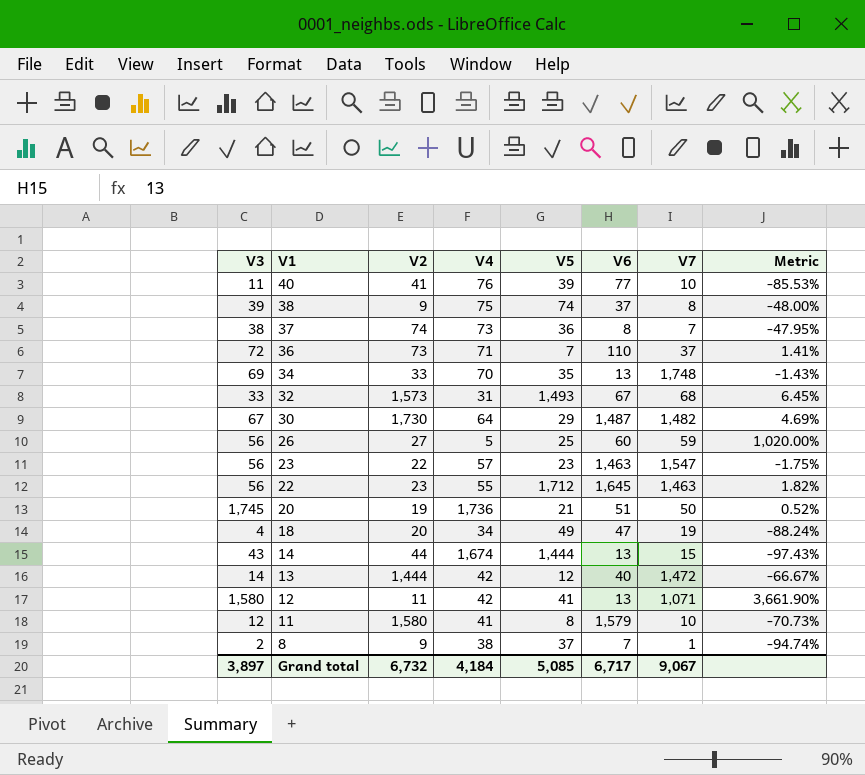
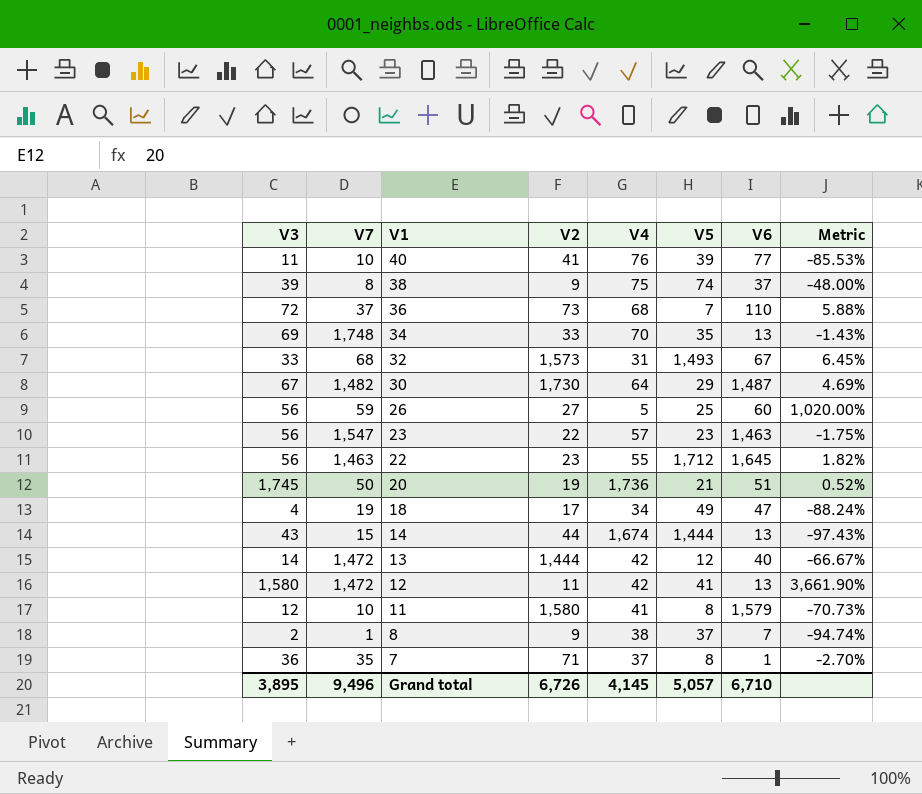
column V7 | position: 7 -> 2
row 37: 38 | 74 | 73 | 36 | 8 | 7 | -47.95% -> none
36 | V4: 71 -> 68
36 | Metric: 1.41% -> 5.88%
18 | V2: 20 -> 17
12 | V7: 1,071 -> 1,472
row 7: none -> 36 | 35 | 71 | 37 | 8 | 1 | -2.70%
Grand total | V3: 3,897 -> 3,895
Grand total | V7: 9,067 -> 9,496
Grand total | V2: 6,732 -> 6,726
Grand total | V4: 4,184 -> 4,145
Grand total | V5: 5,085 -> 5,057
Grand total | V6: 6,717 -> 6,710

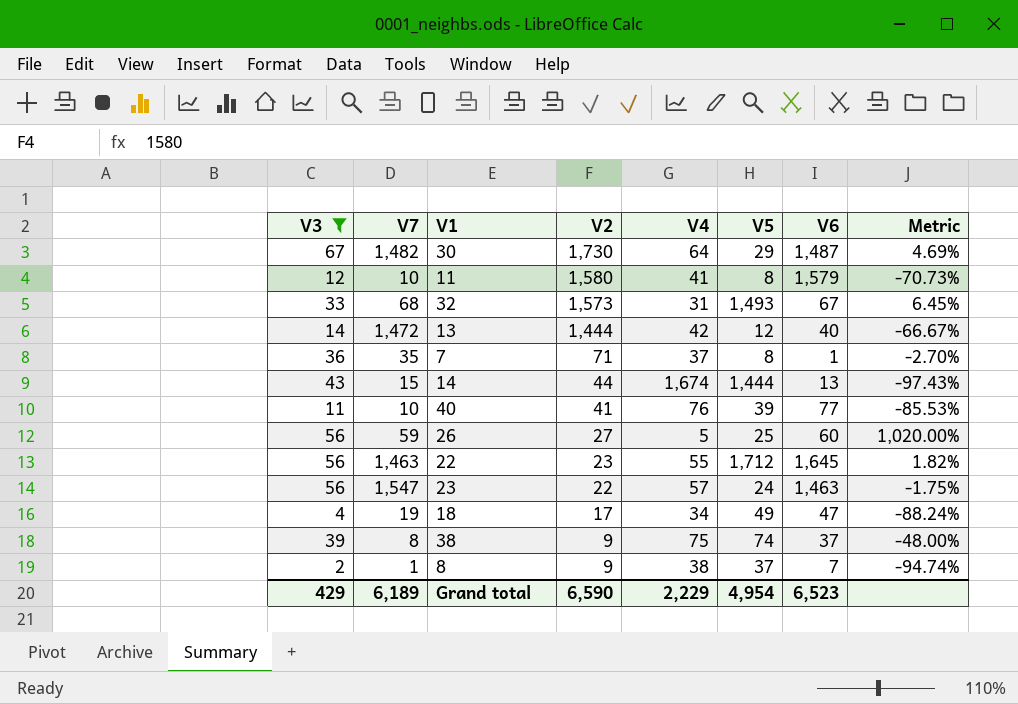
filter: none -> V3 <= 67
row order: V1 descending -> V2 descending
23 | V5: 23 -> 24
Grand total | V3: 3,895 -> 429
Grand total | V7: 9,496 -> 6,189
Grand total | V2: 6,726 -> 6,590
Grand total | V4: 4,145 -> 2,229
Grand total | V5: 5,057 -> 4,954
Grand total | V6: 6,710 -> 6,523

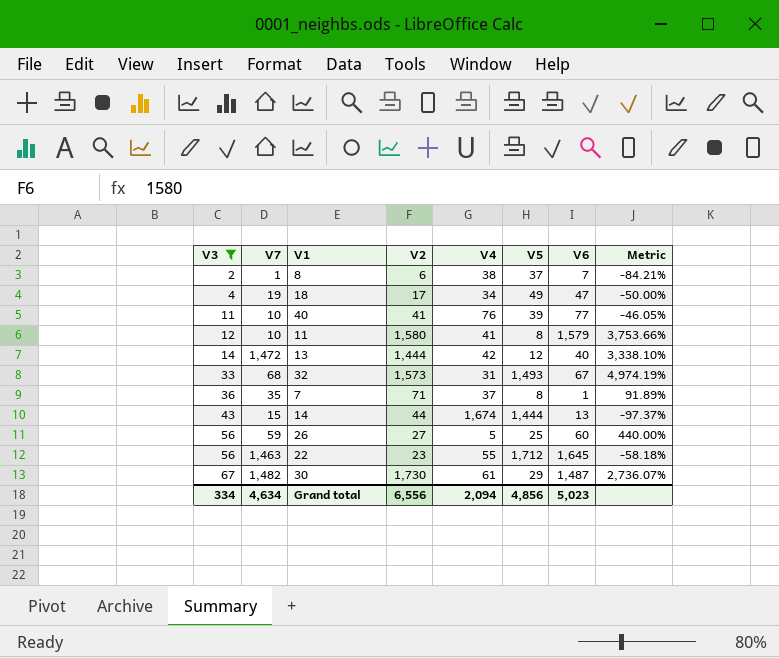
row order: V2 descending -> V3 ascending
column Metric | formula: ([V3] - [V4]) / [V4] -> ([V2] - [V4]) / [V4]
row 23: 56 | 1,547 | 22 | 57 | 24 | 1,463 | -1.75% -> none
row 38: 39 | 8 | 9 | 75 | 74 | 37 | -48.00% -> none
8 | V2: 9 -> 6
30 | V4: 64 -> 61
Grand total | V3: 429 -> 334
Grand total | V7: 6,189 -> 4,634
Grand total | V2: 6,590 -> 6,556
Grand total | V4: 2,229 -> 2,094
Grand total | V5: 4,954 -> 4,856
Grand total | V6: 6,523 -> 5,023

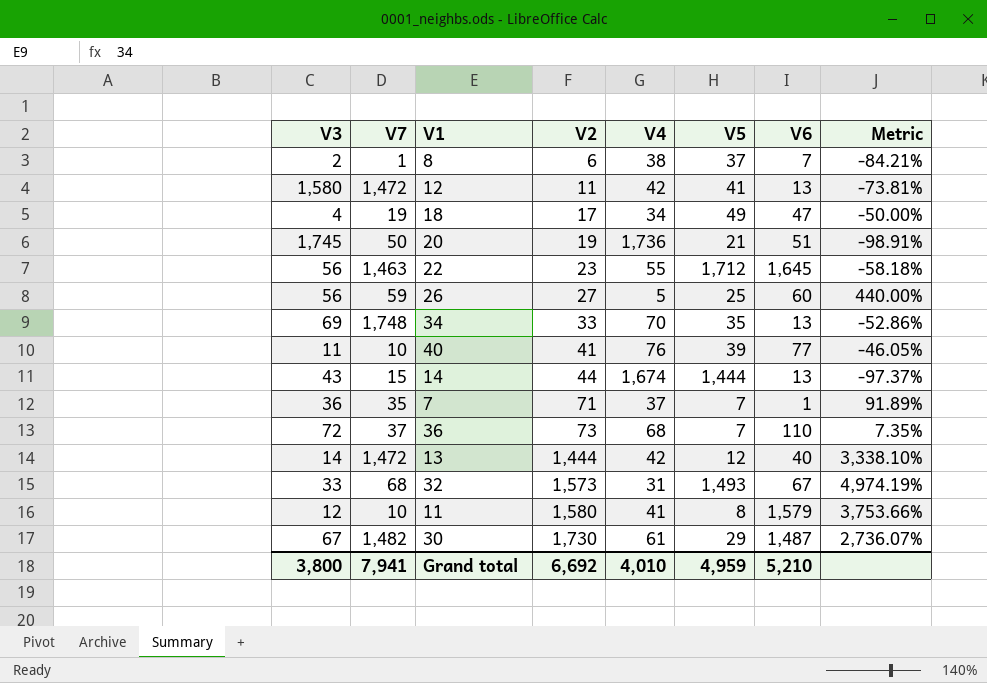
filter: V3 <= 67 -> none
row order: V3 ascending -> V2 ascending
7 | V5: 8 -> 7
Grand total | V3: 334 -> 3,800
Grand total | V7: 4,634 -> 7,941
Grand total | V2: 6,556 -> 6,692
Grand total | V4: 2,094 -> 4,010
Grand total | V5: 4,856 -> 4,959
Grand total | V6: 5,023 -> 5,210

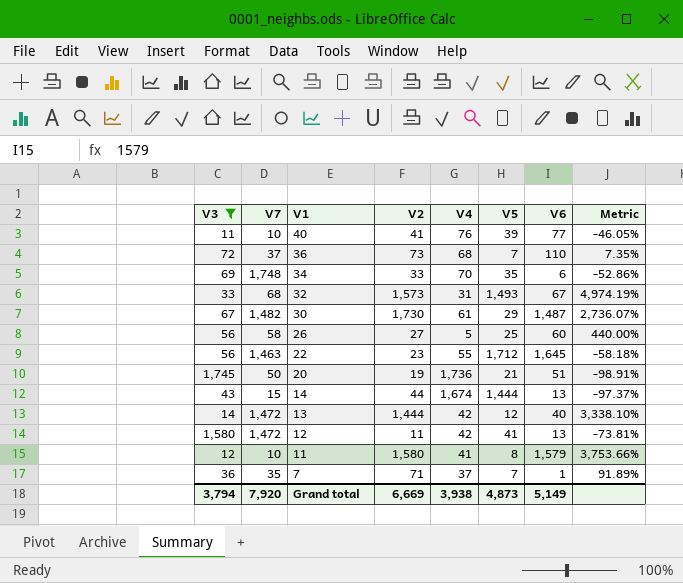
filter: none -> V3 >= 11
row order: V2 ascending -> V1 descending
34 | V6: 13 -> 6
26 | V7: 59 -> 58
Grand total | V3: 3,800 -> 3,794
Grand total | V7: 7,941 -> 7,920
Grand total | V2: 6,692 -> 6,669
Grand total | V4: 4,010 -> 3,938
Grand total | V5: 4,959 -> 4,873
Grand total | V6: 5,210 -> 5,149

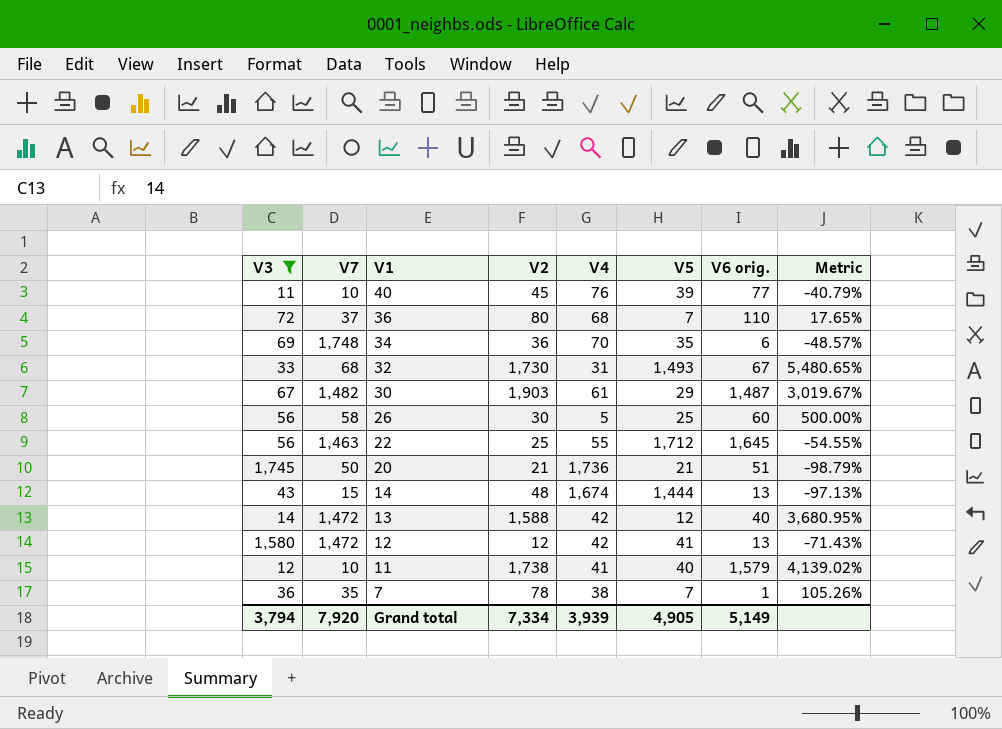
column name: V6 -> V6 orig.
40 | V2: 41 -> 45
40 | Metric: -46.05% -> -40.79%
36 | V2: 73 -> 80
36 | Metric: 7.35% -> 17.65%
34 | V2: 33 -> 36
34 | Metric: -52.86% -> -48.57%
32 | V2: 1,573 -> 1,730
32 | Metric: 4,974.19% -> 5,480.65%
30 | V2: 1,730 -> 1,903
30 | Metric: 2,736.07% -> 3,019.67%
26 | V2: 27 -> 30
26 | Metric: 440.00% -> 500.00%
22 | V2: 23 -> 25
22 | Metric: -58.18% -> -54.55%
20 | V2: 19 -> 21
20 | Metric: -98.91% -> -98.79%
14 | V2: 44 -> 48
14 | Metric: -97.37% -> -97.13%
13 | V2: 1,444 -> 1,588
13 | Metric: 3,338.10% -> 3,680.95%
12 | V2: 11 -> 12
12 | Metric: -73.81% -> -71.43%
11 | V2: 1,580 -> 1,738
11 | V5: 8 -> 40
11 | Metric: 3,753.66% -> 4,139.02%
7 | V2: 71 -> 78
7 | V4: 37 -> 38
7 | Metric: 91.89% -> 105.26%
Grand total | V2: 6,669 -> 7,334
Grand total | V4: 3,938 -> 3,939
Grand total | V5: 4,873 -> 4,905

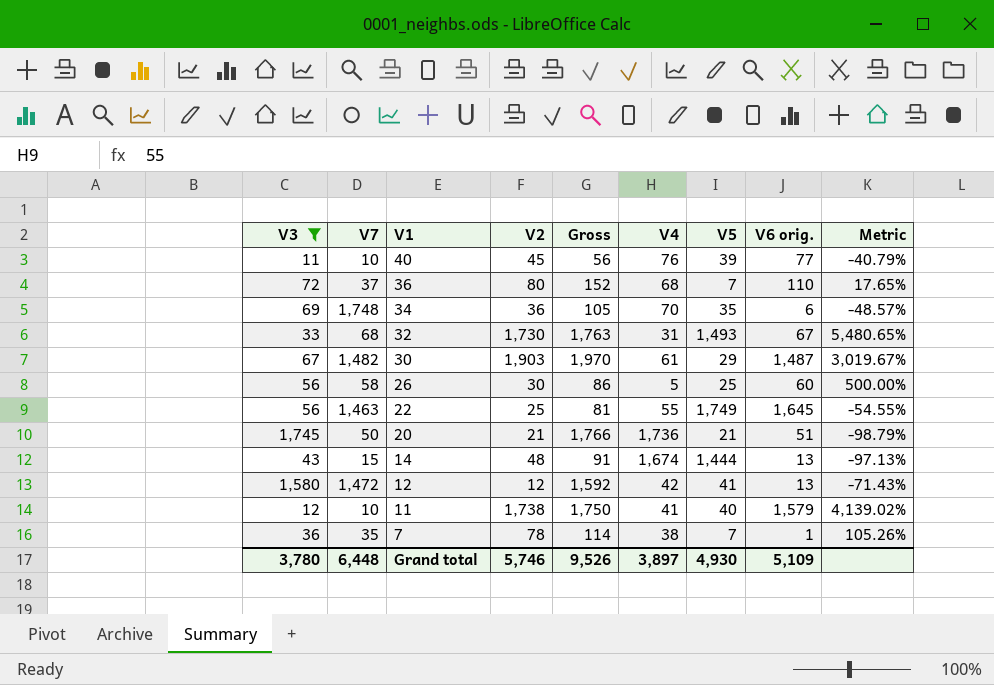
column Gross | formula: none -> [V3] + [V2]
row 13: 14 | 1,472 | 1,588 | 42 | 12 | 40 | 3,680.95% -> none
22 | V5: 1,712 -> 1,749
Grand total | V3: 3,794 -> 3,780
Grand total | V7: 7,920 -> 6,448
Grand total | V2: 7,334 -> 5,746
Grand total | V4: 3,939 -> 3,897
Grand total | V5: 4,905 -> 4,930
Grand total | V6 orig.: 5,149 -> 5,109

